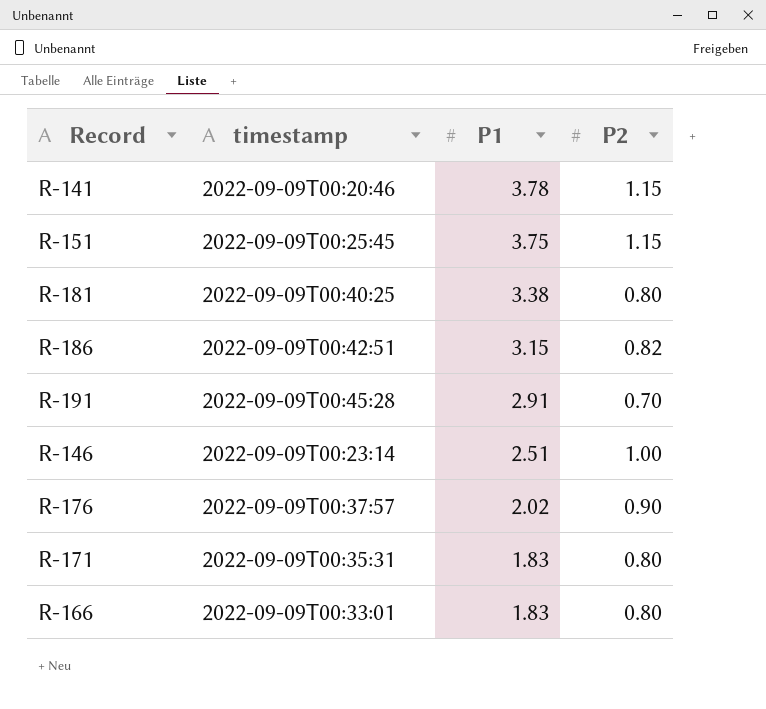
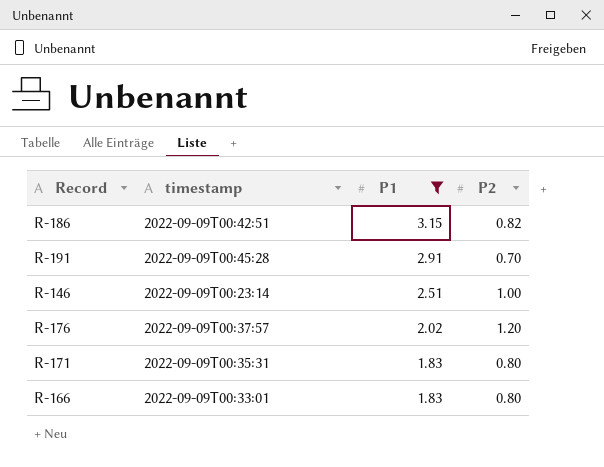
filter: none -> P1 <= 3.15
R-176 | P2: 0.90 -> 1.20

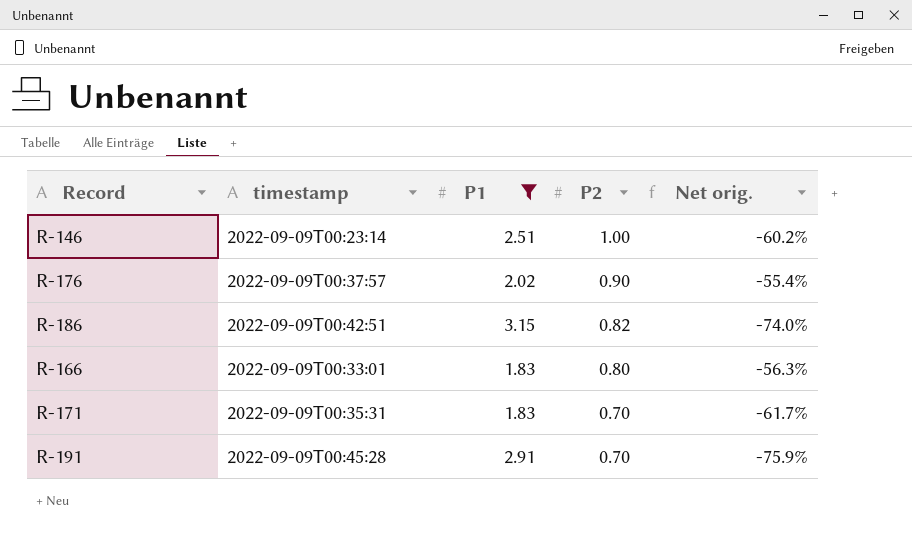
row order: P1 descending -> P2 descending
column Net orig. | formula: none -> ([P2] - [P1]) / [P1]
R-176 | P2: 1.20 -> 0.90
R-171 | P2: 0.80 -> 0.70

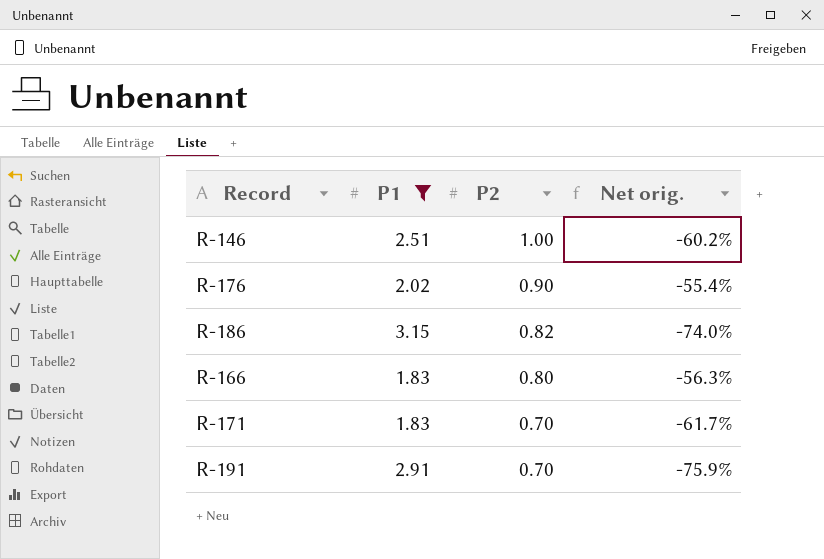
column timestamp | position: 2 -> none

